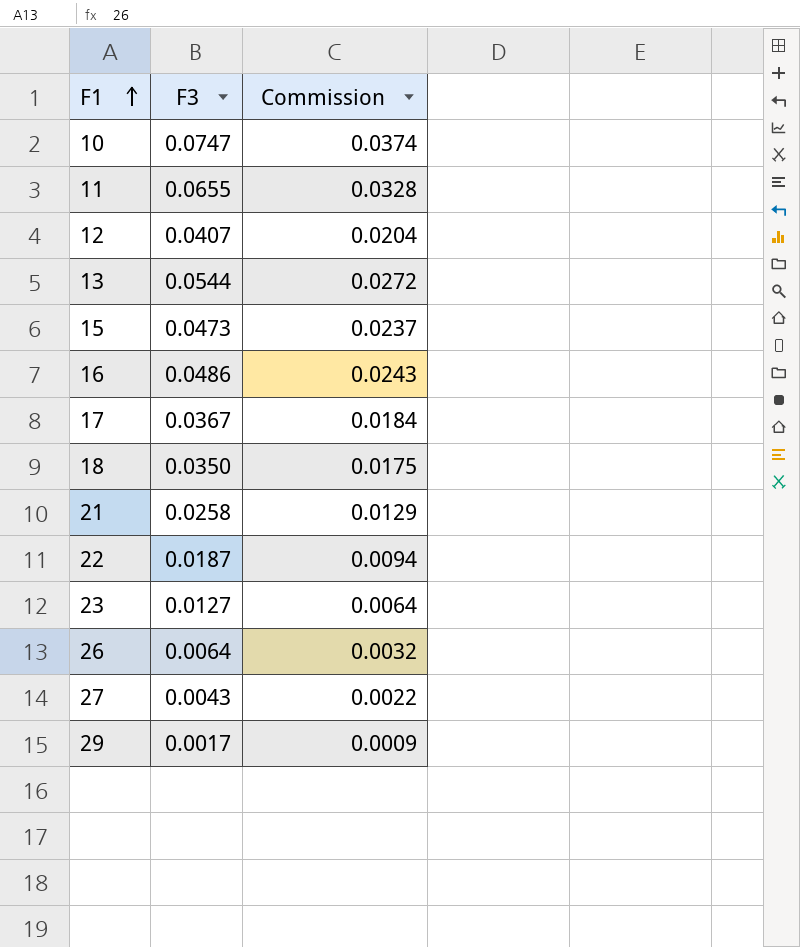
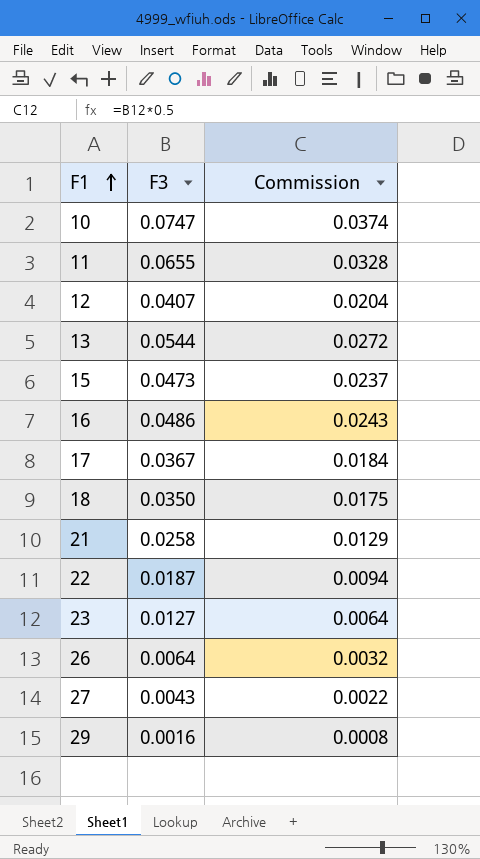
29 | F3: 0.0017 -> 0.0016
29 | Commission: 0.0009 -> 0.0008

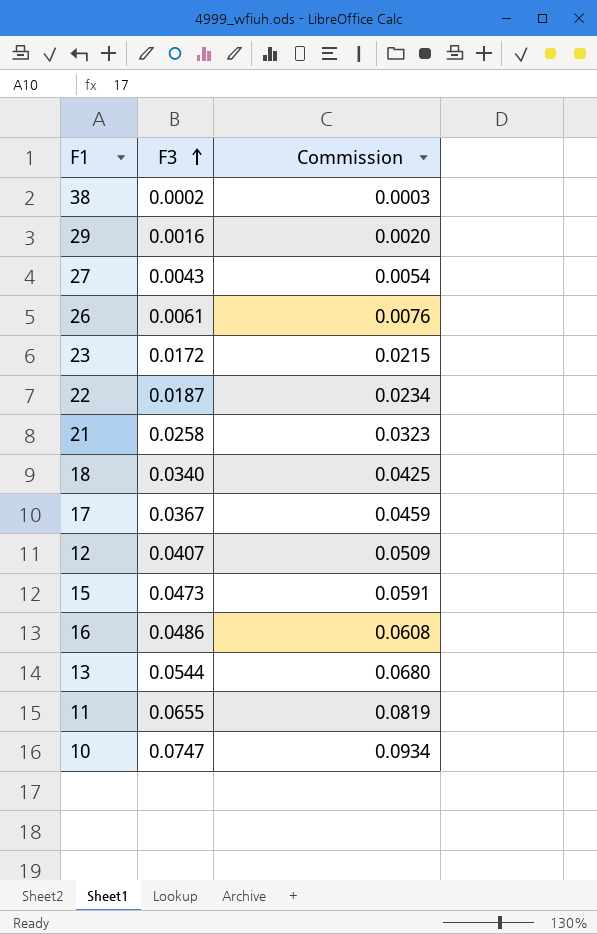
row order: F1 ascending -> F3 ascending
column Commission | formula: [F3] * 0.5 -> [F3] * 1.25
row 38: none -> 0.0002 | 0.0003
26 | F3: 0.0064 -> 0.0061
23 | F3: 0.0127 -> 0.0172
18 | F3: 0.0350 -> 0.0340

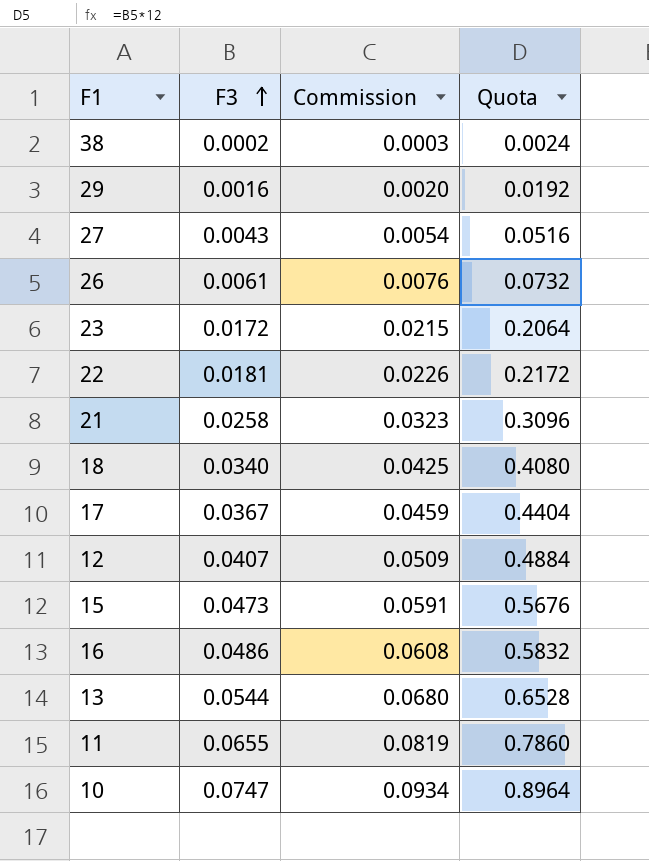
column Quota | formula: none -> [F3] * 12
22 | F3: 0.0187 -> 0.0181
22 | Commission: 0.0234 -> 0.0226

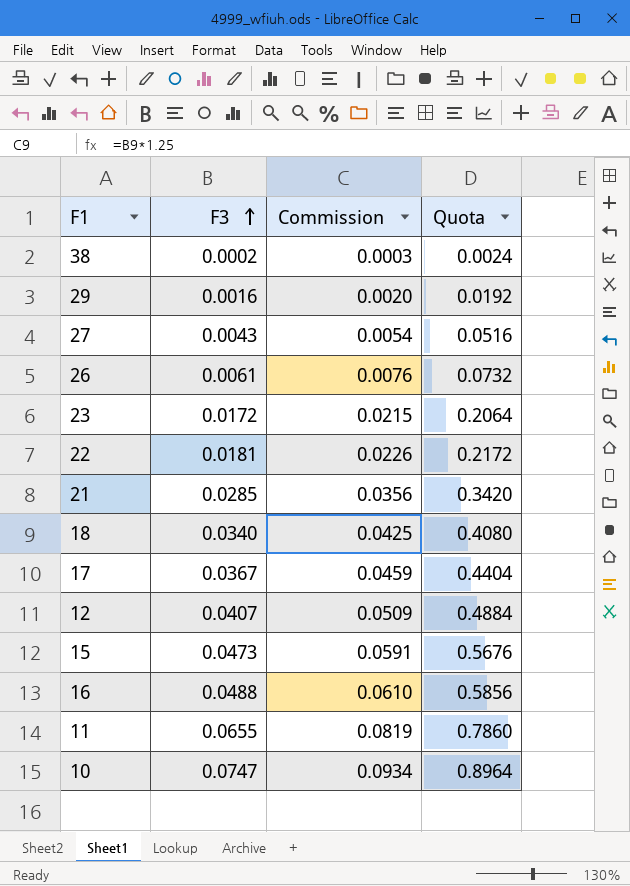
row 13: 0.0544 | 0.0680 | 0.6528 -> none
21 | F3: 0.0258 -> 0.0285
21 | Commission: 0.0323 -> 0.0356
21 | Quota: 0.3096 -> 0.3420
16 | F3: 0.0486 -> 0.0488
16 | Commission: 0.0608 -> 0.0610
16 | Quota: 0.5832 -> 0.5856

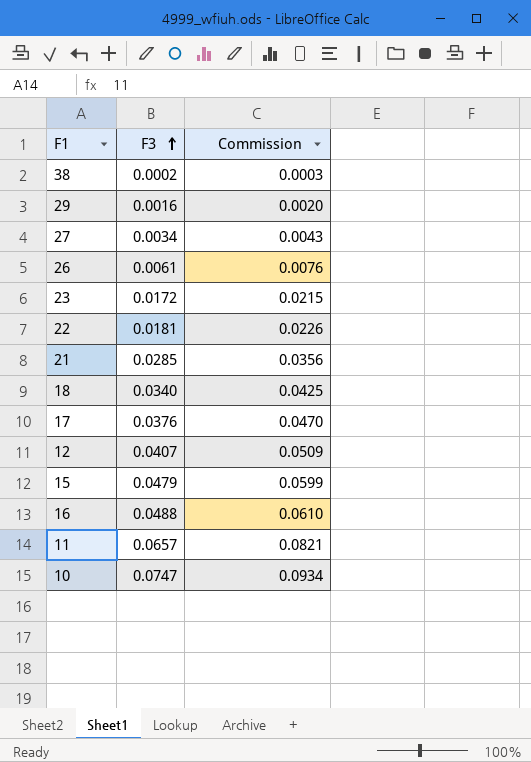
column Quota | formula: [F3] * 12 -> none
27 | F3: 0.0043 -> 0.0034
27 | Commission: 0.0054 -> 0.0043
17 | F3: 0.0367 -> 0.0376
17 | Commission: 0.0459 -> 0.0470
15 | F3: 0.0473 -> 0.0479
15 | Commission: 0.0591 -> 0.0599
11 | F3: 0.0655 -> 0.0657
11 | Commission: 0.0819 -> 0.0821

